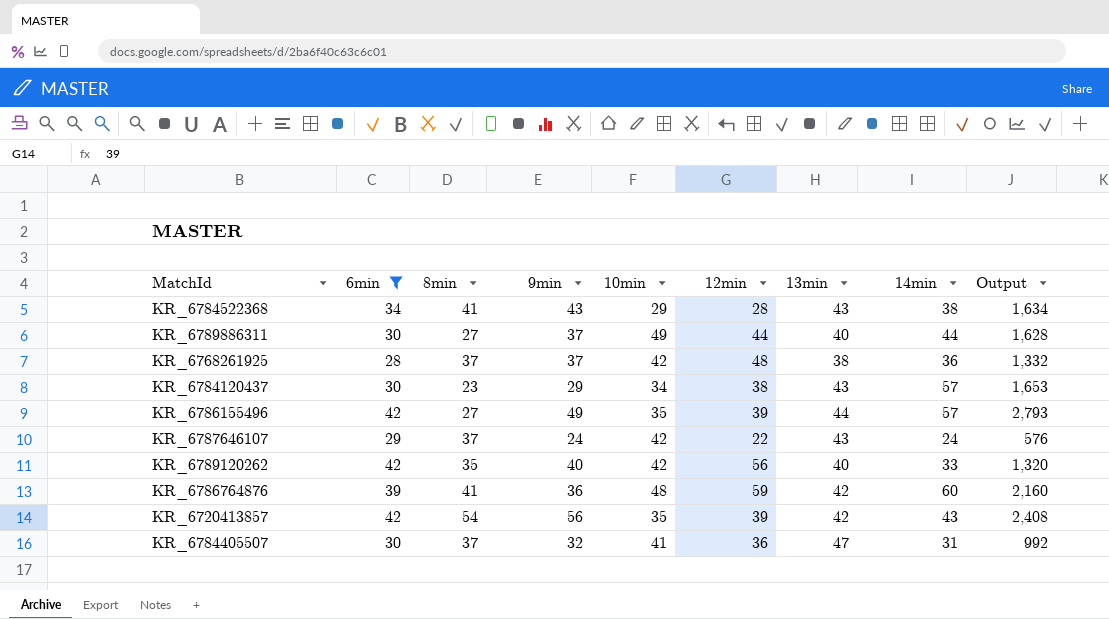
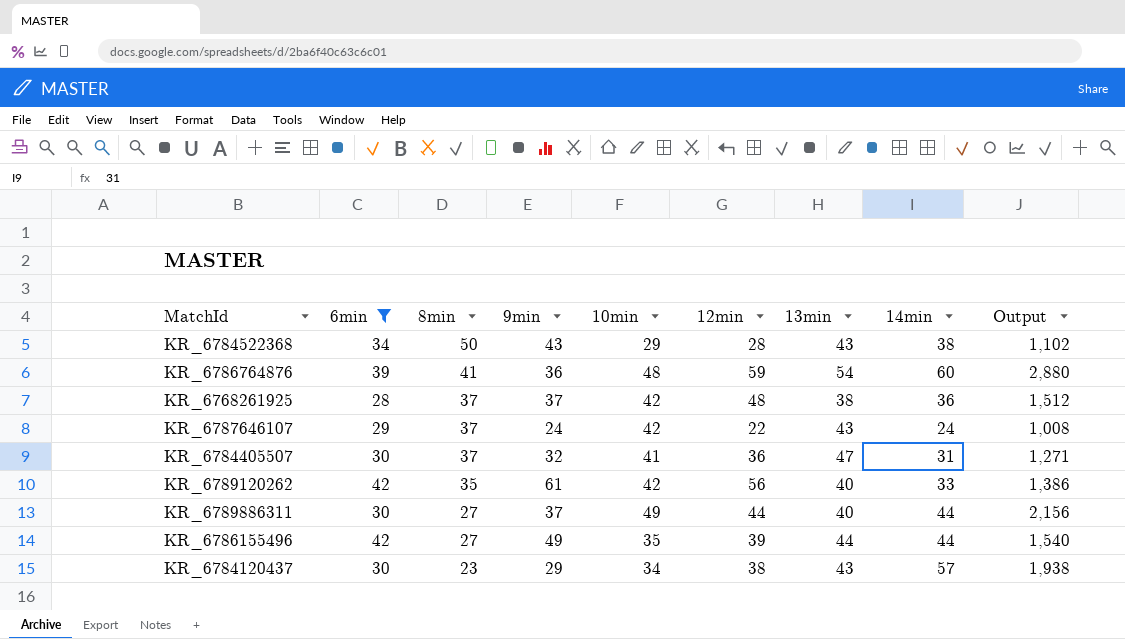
row order: none -> 8min descending
column Output | formula: [9min] * [14min] -> [10min] * [14min]
row KR_6720413857: 42 | 54 | 56 | 35 | 39 | 42 | 43 | 2,408 -> none
KR_6784522368 | 8min: 41 -> 50
KR_6786764876 | 13min: 42 -> 54
KR_6789120262 | 9min: 40 -> 61
KR_6786155496 | 14min: 57 -> 44

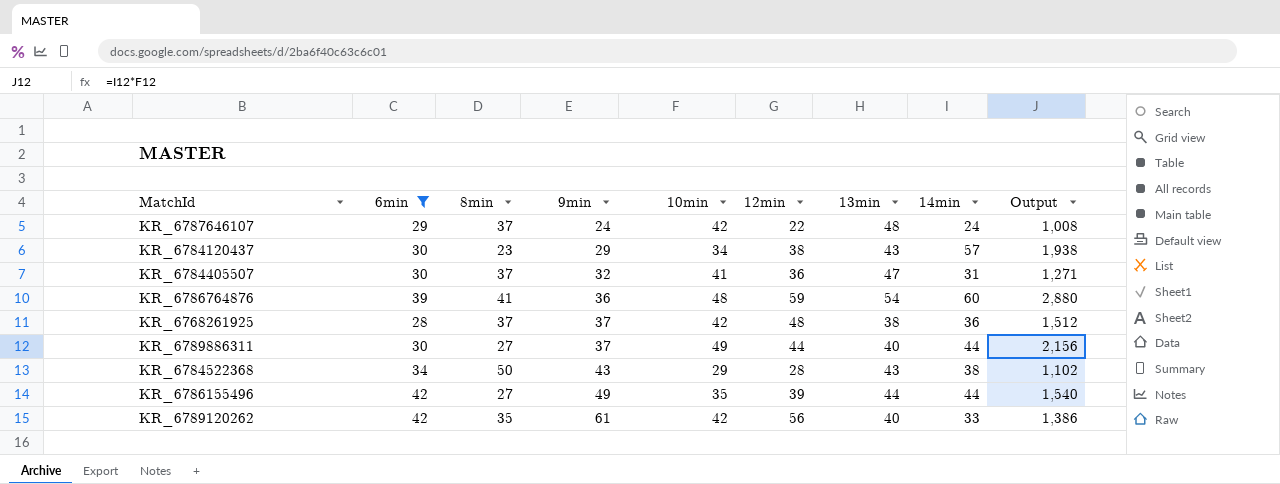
row order: 8min descending -> 9min ascending
KR_6787646107 | 13min: 43 -> 48

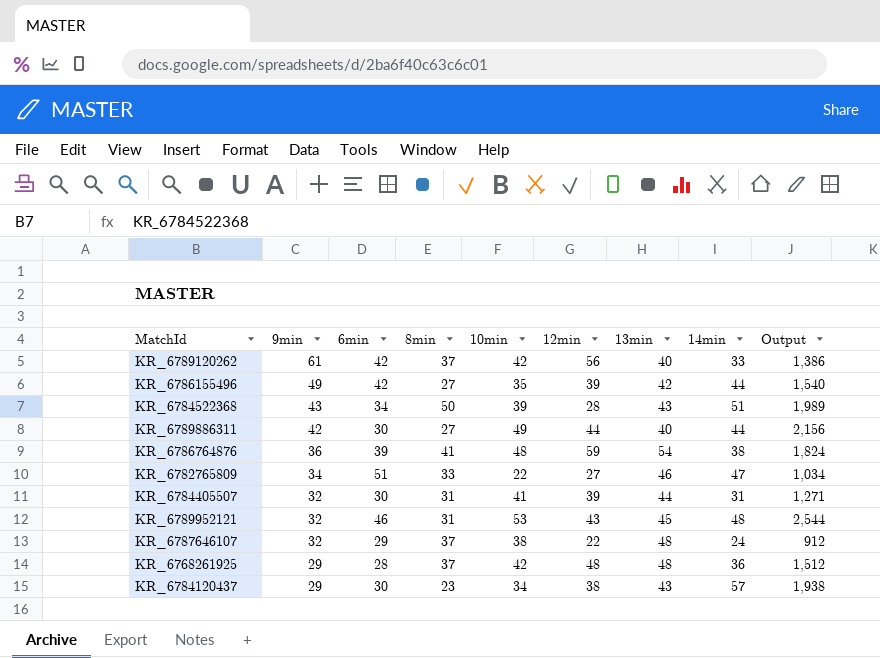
filter: 6min <= 42 -> none
row order: 9min ascending -> 9min descending
column 9min | position: 4 -> 2
KR_6789120262 | 8min: 35 -> 37
KR_6786155496 | 13min: 44 -> 42
KR_6784522368 | 10min: 29 -> 39
KR_6784522368 | 14min: 38 -> 51
KR_6784522368 | Output: 1,102 -> 1,989
KR_6789886311 | 9min: 37 -> 42
KR_6786764876 | 14min: 60 -> 38
KR_6786764876 | Output: 2,880 -> 1,824
KR_6784405507 | 8min: 37 -> 31
KR_6784405507 | 12min: 36 -> 39
KR_6784405507 | 13min: 47 -> 44
KR_6787646107 | 9min: 24 -> 32
KR_6787646107 | 10min: 42 -> 38
KR_6787646107 | Output: 1,008 -> 912
KR_6768261925 | 9min: 37 -> 29
KR_6768261925 | 13min: 38 -> 48

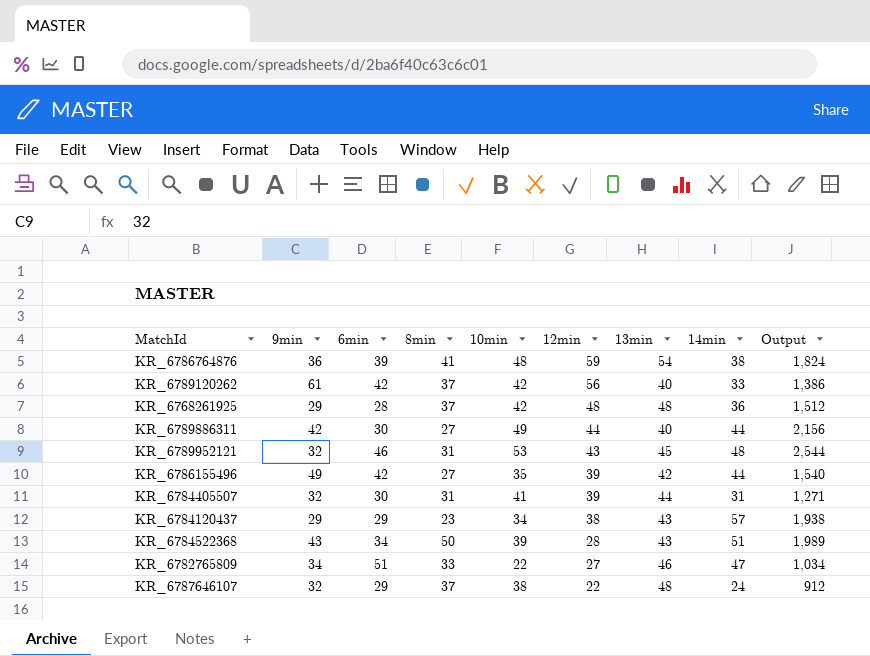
row order: 9min descending -> 12min descending
KR_6784120437 | 6min: 30 -> 29

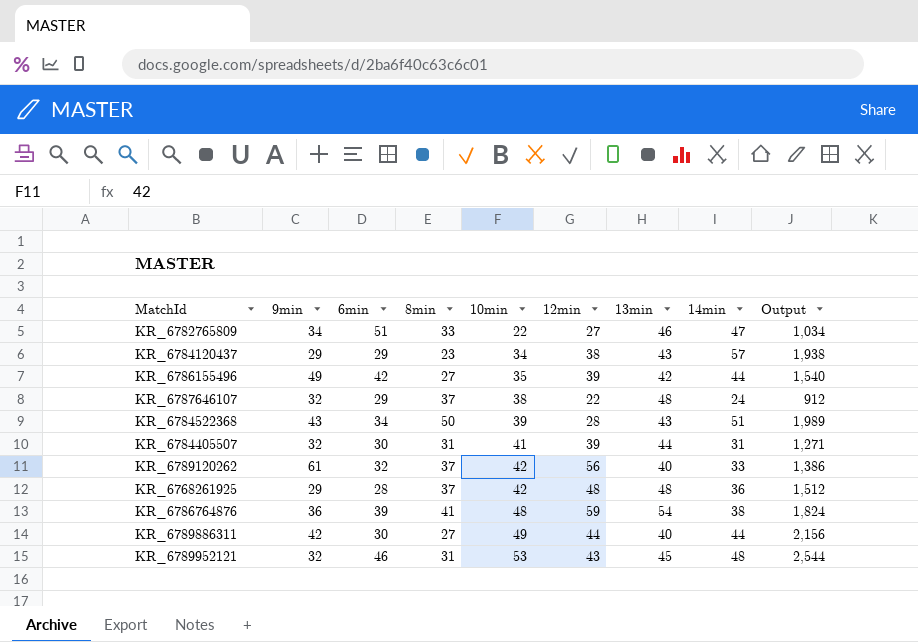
row order: 12min descending -> 10min ascending
KR_6789120262 | 6min: 42 -> 32

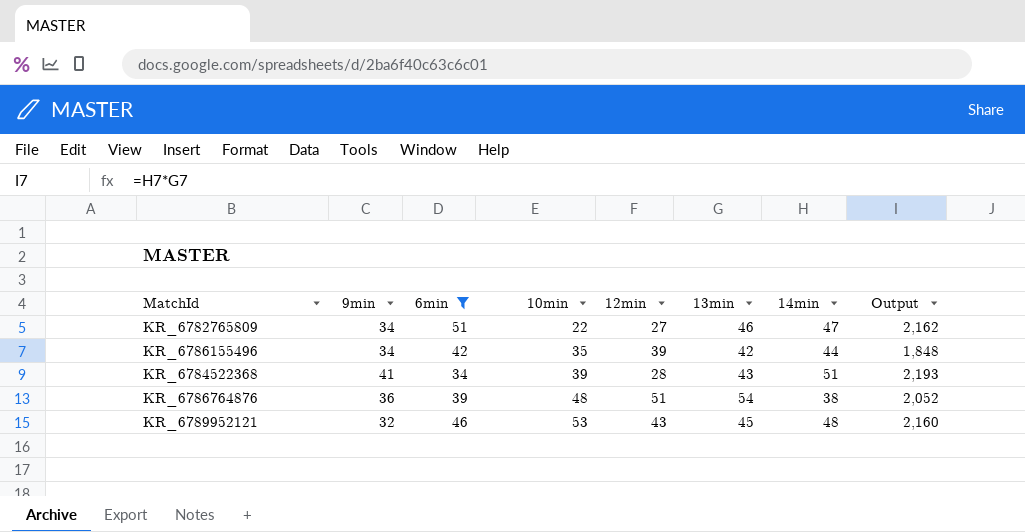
filter: none -> 6min >= 34
column 8min | position: 4 -> none
column Output | formula: [10min] * [14min] -> [13min] * [14min]
KR_6786155496 | 9min: 49 -> 34
KR_6784522368 | 9min: 43 -> 41
KR_6786764876 | 12min: 59 -> 51

